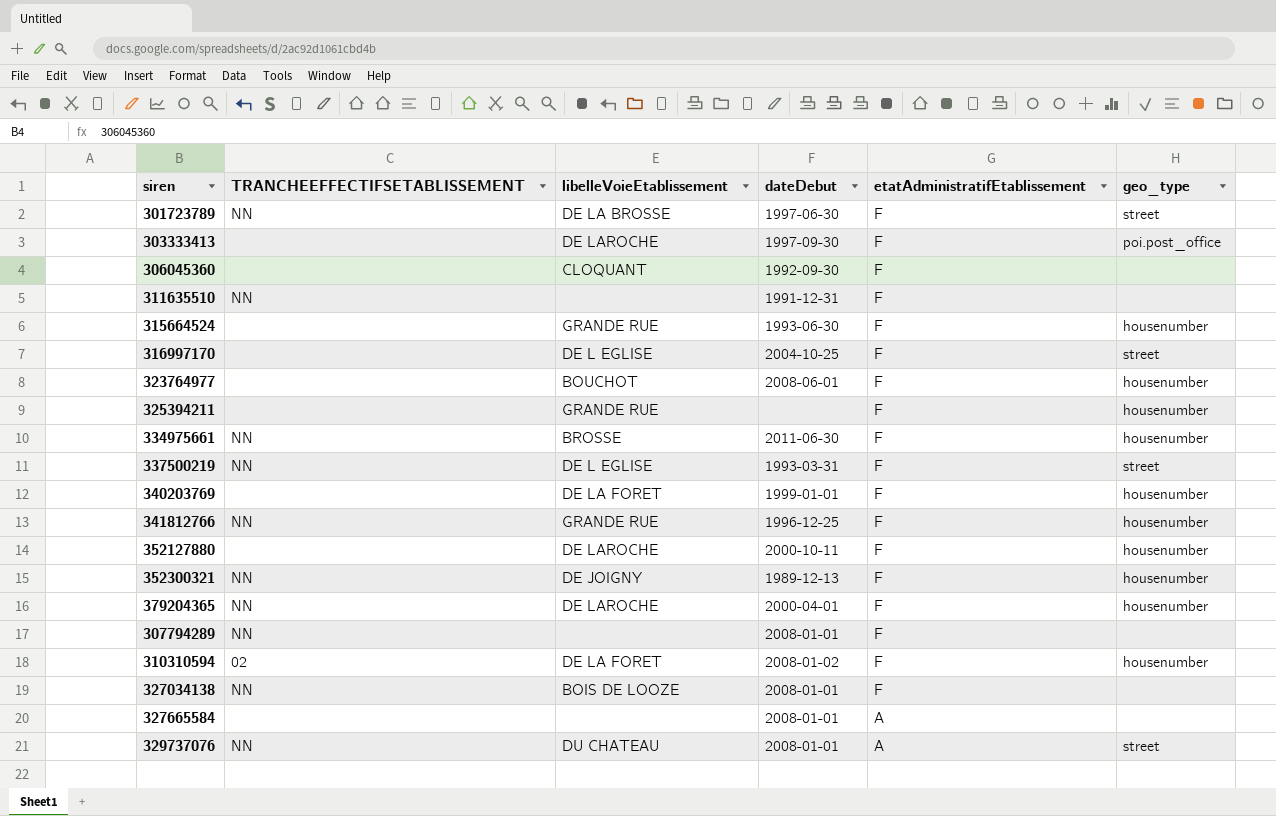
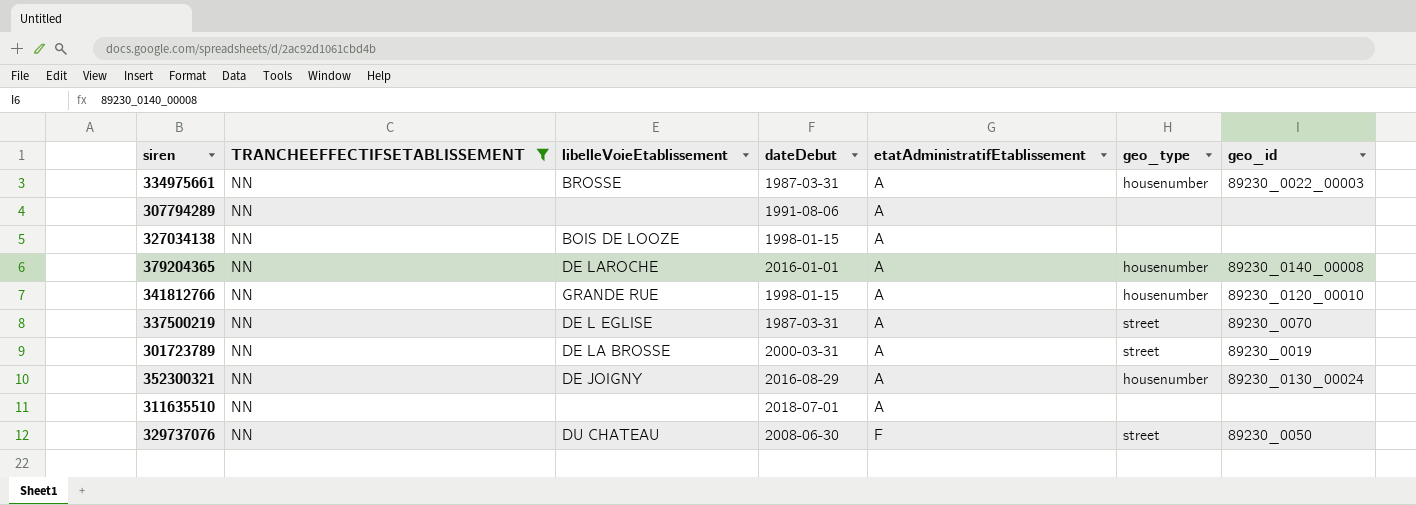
filter: none -> TRANCHEEFFECTIFSETABLISSEMENT = NN
row order: etatAdministratifEtablissement descending -> etatAdministratifEtablissement ascending
column geo_id | position: none -> 7
334975661 | dateDebut: 2011-06-30 -> 1987-03-31
334975661 | etatAdministratifEtablissement: F -> A
307794289 | dateDebut: 2008-01-01 -> 1991-08-06
307794289 | etatAdministratifEtablissement: F -> A
327034138 | dateDebut: 2008-01-01 -> 1998-01-15
327034138 | etatAdministratifEtablissement: F -> A
379204365 | dateDebut: 2000-04-01 -> 2016-01-01
379204365 | etatAdministratifEtablissement: F -> A
341812766 | dateDebut: 1996-12-25 -> 1998-01-15
341812766 | etatAdministratifEtablissement: F -> A
337500219 | dateDebut: 1993-03-31 -> 1987-03-31
337500219 | etatAdministratifEtablissement: F -> A
301723789 | dateDebut: 1997-06-30 -> 2000-03-31
301723789 | etatAdministratifEtablissement: F -> A
352300321 | dateDebut: 1989-12-13 -> 2016-08-29
352300321 | etatAdministratifEtablissement: F -> A
311635510 | dateDebut: 1991-12-31 -> 2018-07-01
311635510 | etatAdministratifEtablissement: F -> A
329737076 | dateDebut: 2008-01-01 -> 2008-06-30
329737076 | etatAdministratifEtablissement: A -> F

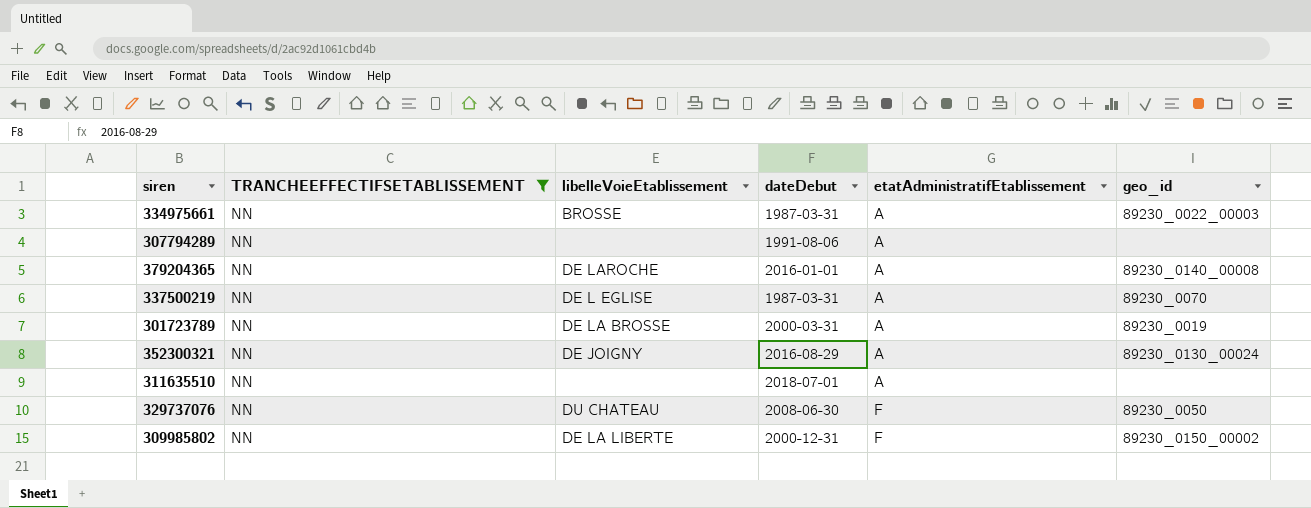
column geo_type | position: 6 -> none
row 327034138: NN | BOIS DE LOOZE | 1998-01-15 | A | none | none -> none
row 341812766: NN | GRANDE RUE | 1998-01-15 | A | housenumber | 89230_0120_00010 -> none
row 309985802: none -> NN | DE LA LIBERTE | 2000-12-31 | F | 89230_0150_00002

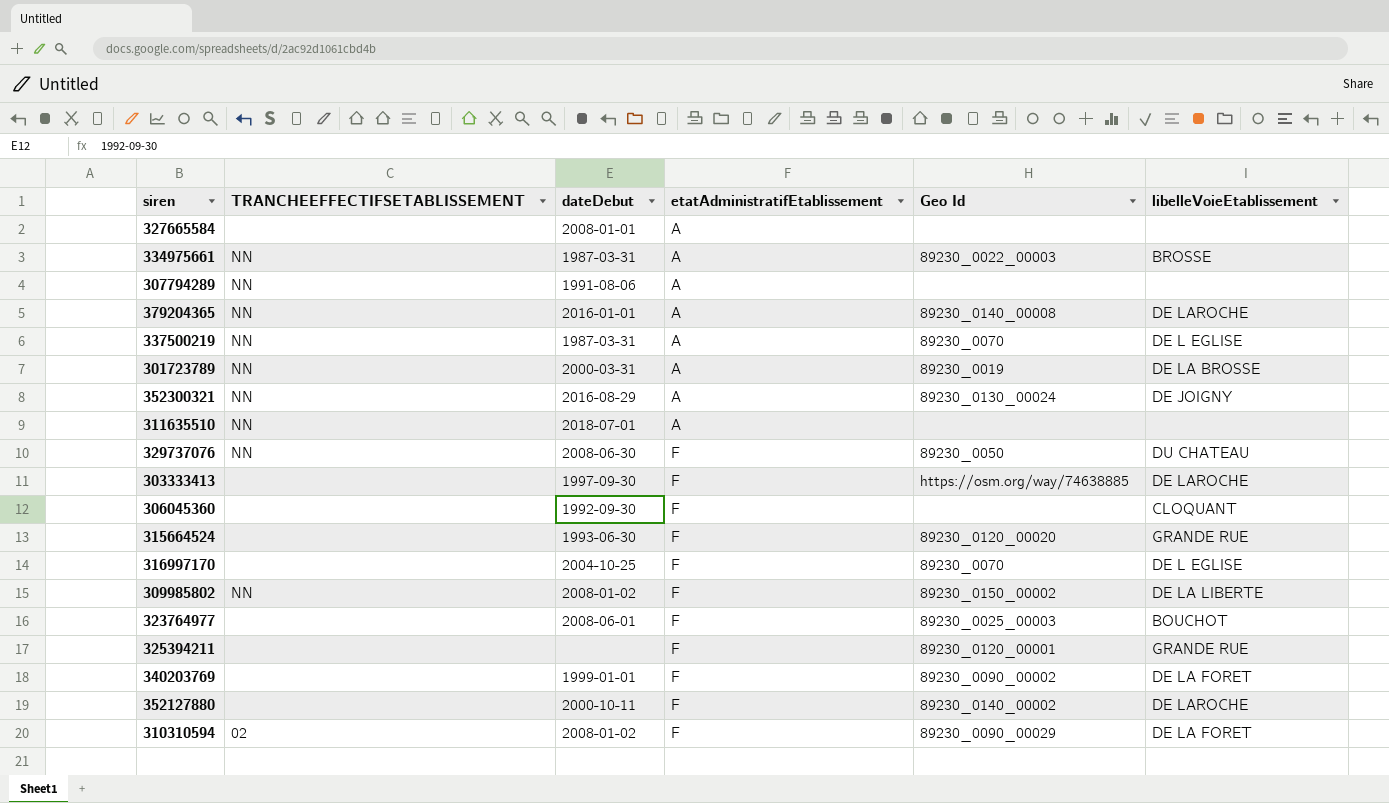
filter: TRANCHEEFFECTIFSETABLISSEMENT = NN -> none
column name: geo_id -> Geo Id
column libelleVoieEtablissement | position: 3 -> 6
309985802 | dateDebut: 2000-12-31 -> 2008-01-02

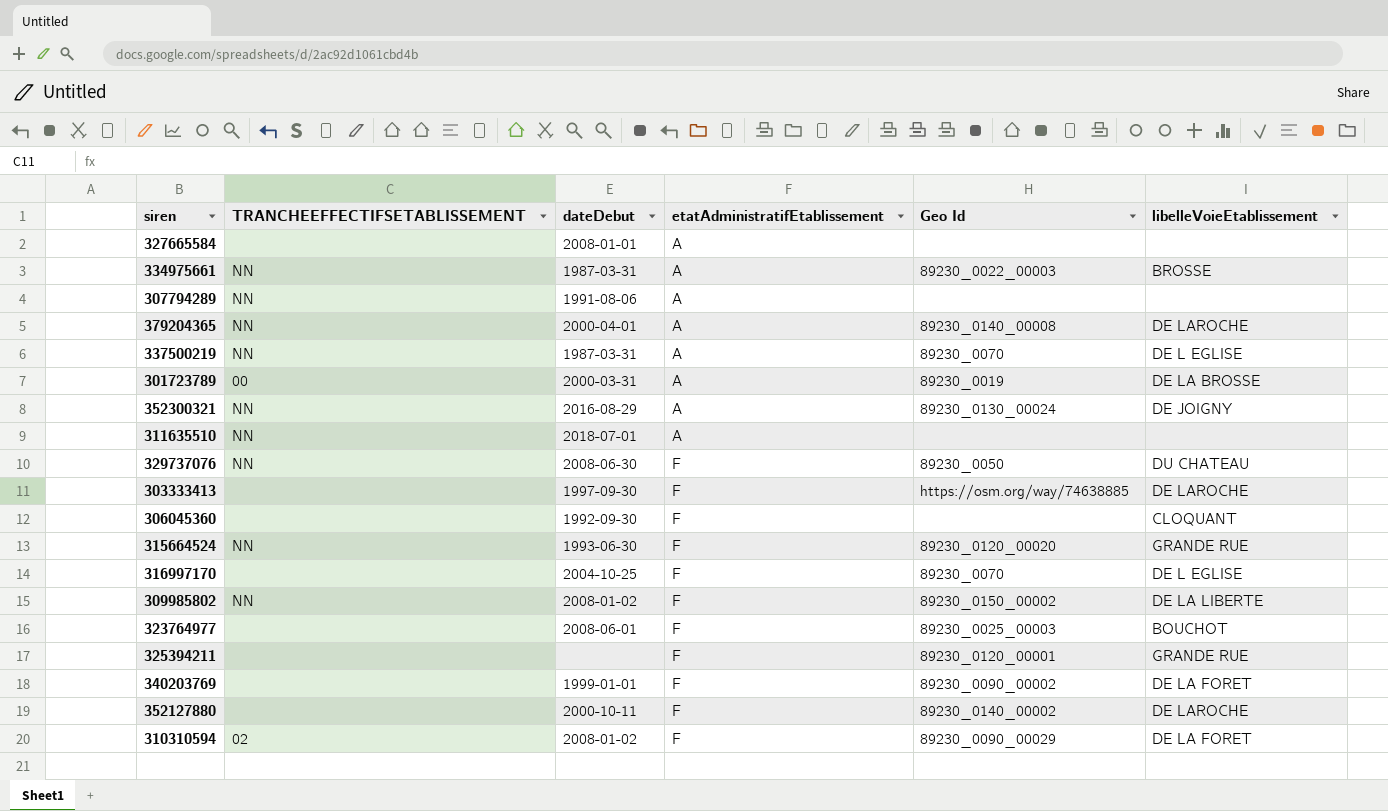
379204365 | dateDebut: 2016-01-01 -> 2000-04-01
301723789 | TRANCHEEFFECTIFSETABLISSEMENT: NN -> 00
315664524 | TRANCHEEFFECTIFSETABLISSEMENT: none -> NN

